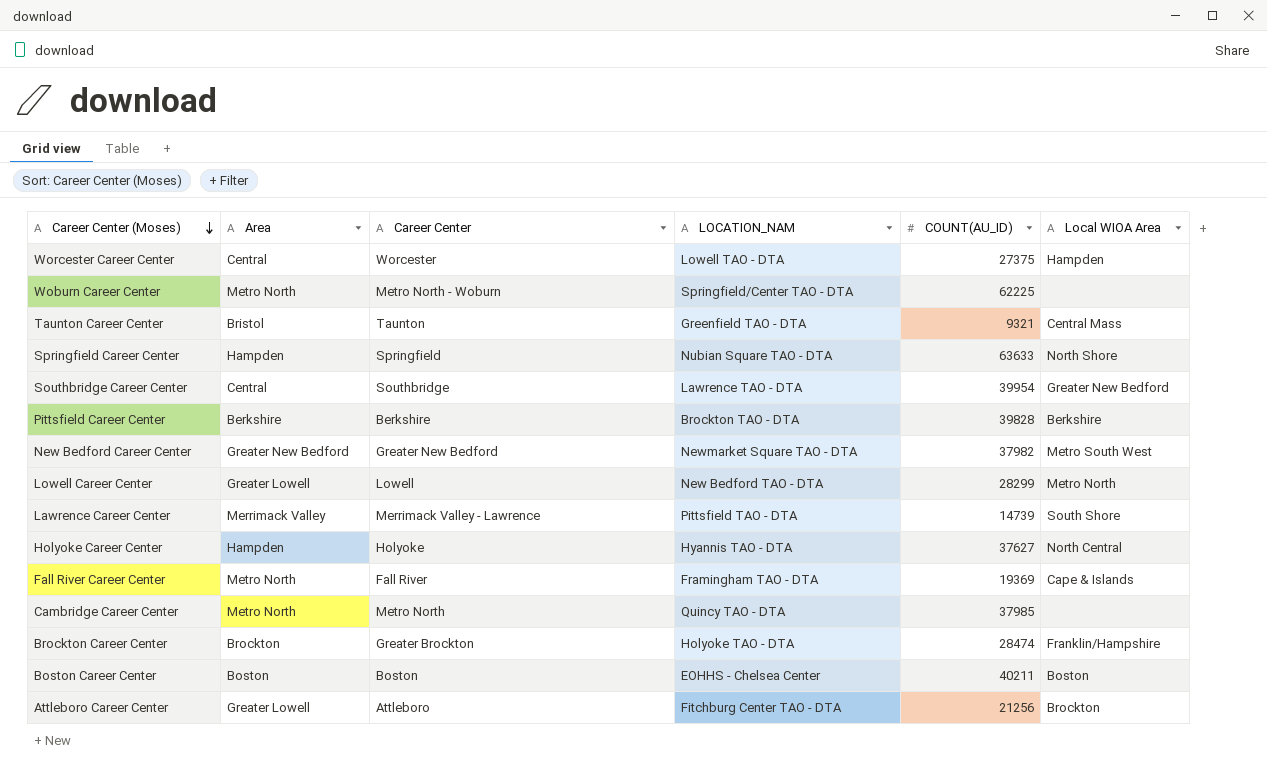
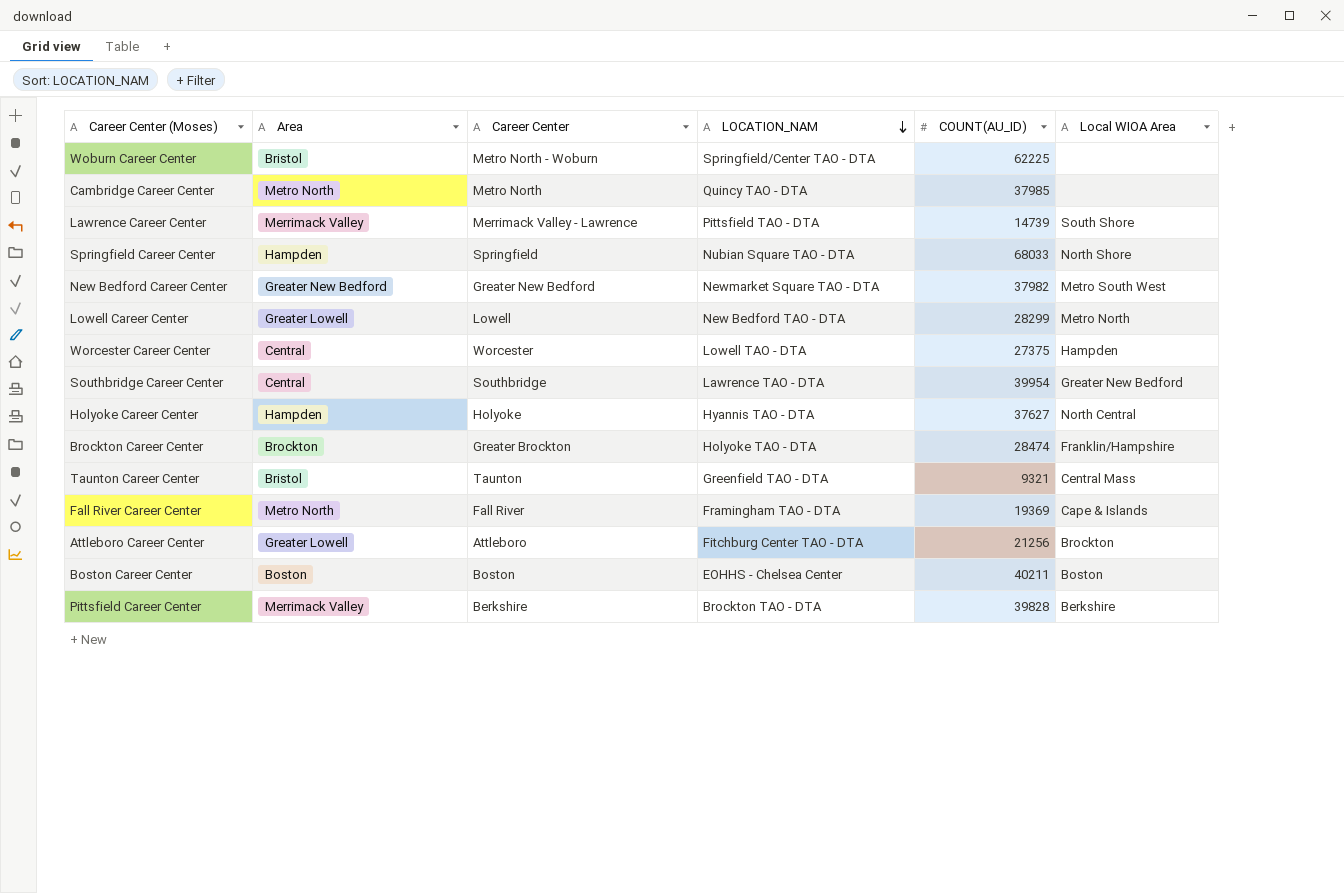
row order: Career Center (Moses) descending -> LOCATION_NAM descending
Woburn Career Center | Area: Metro North -> Bristol
Springfield Career Center | COUNT(AU_ID): 63633 -> 68033
Pittsfield Career Center | Area: Berkshire -> Merrimack Valley

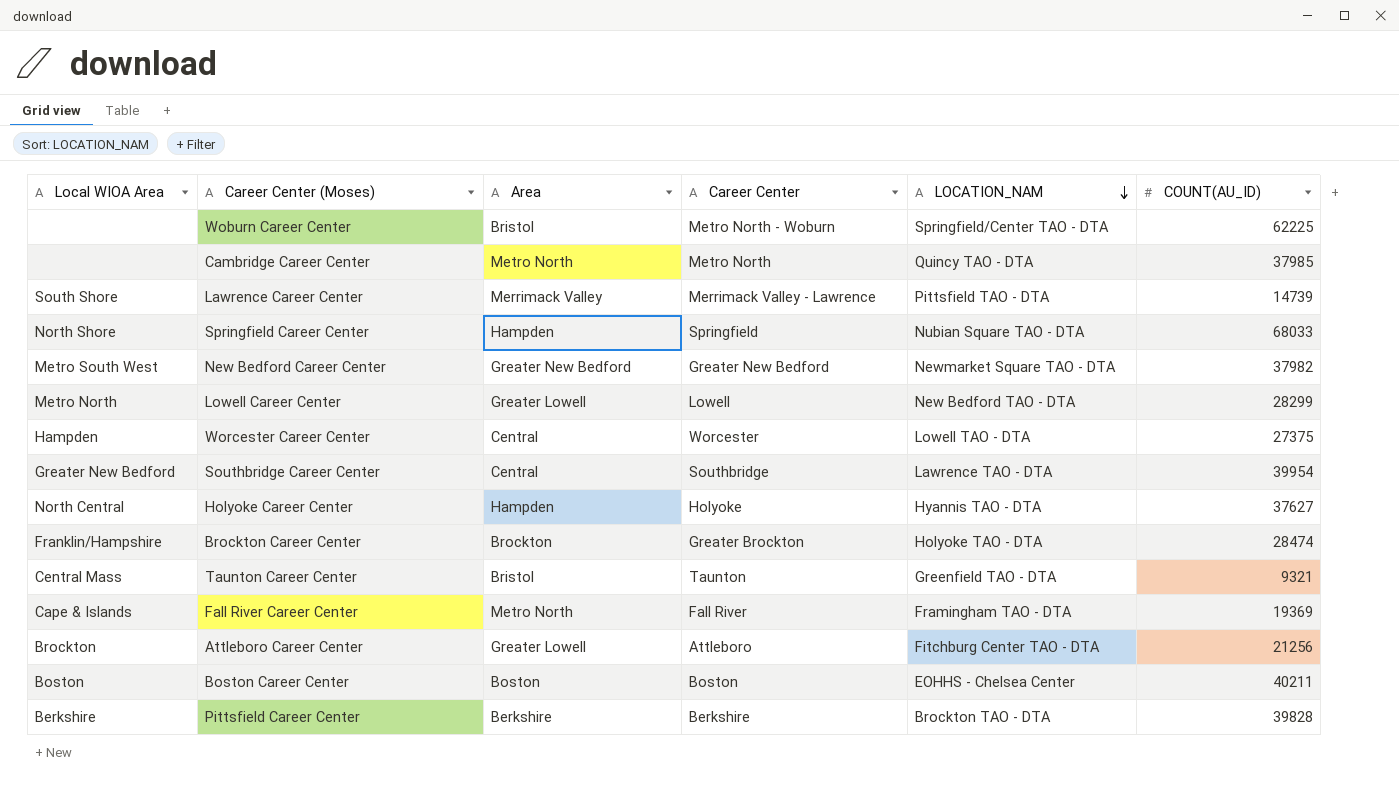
column Local WIOA Area | position: 6 -> 1
Pittsfield Career Center | Area: Merrimack Valley -> Berkshire

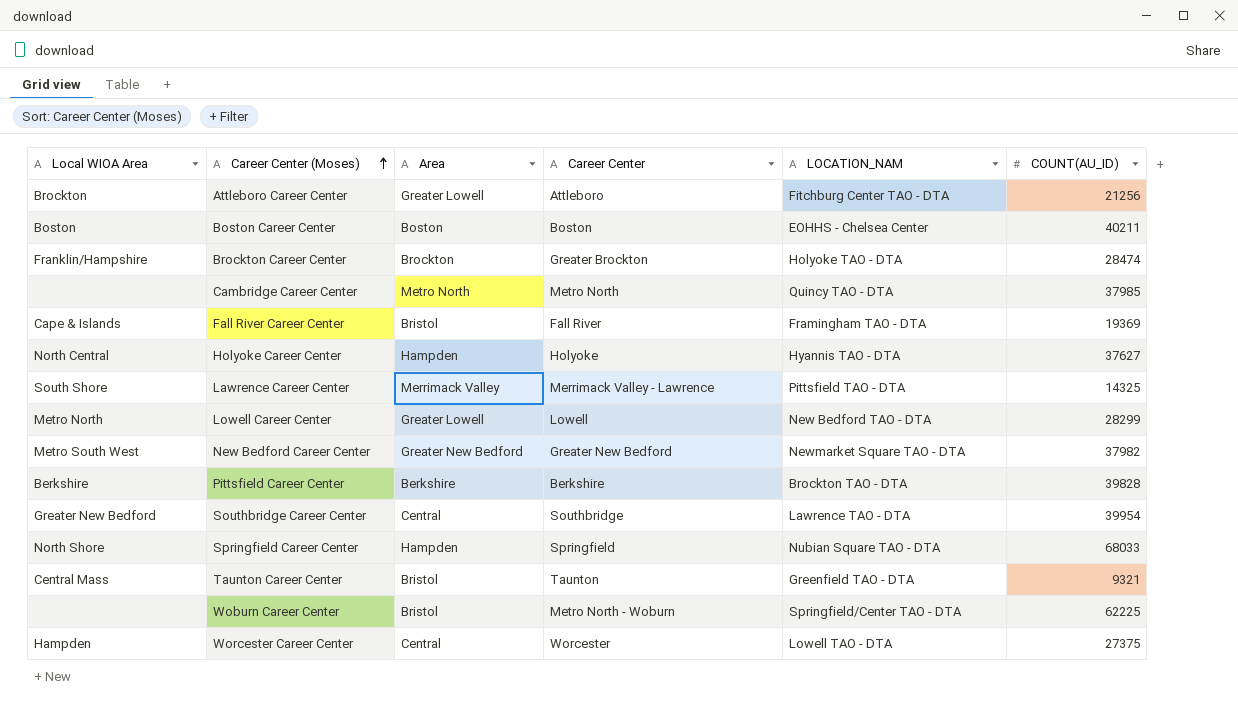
row order: LOCATION_NAM descending -> Career Center (Moses) ascending
Fall River Career Center | Area: Metro North -> Bristol
Lawrence Career Center | COUNT(AU_ID): 14739 -> 14325

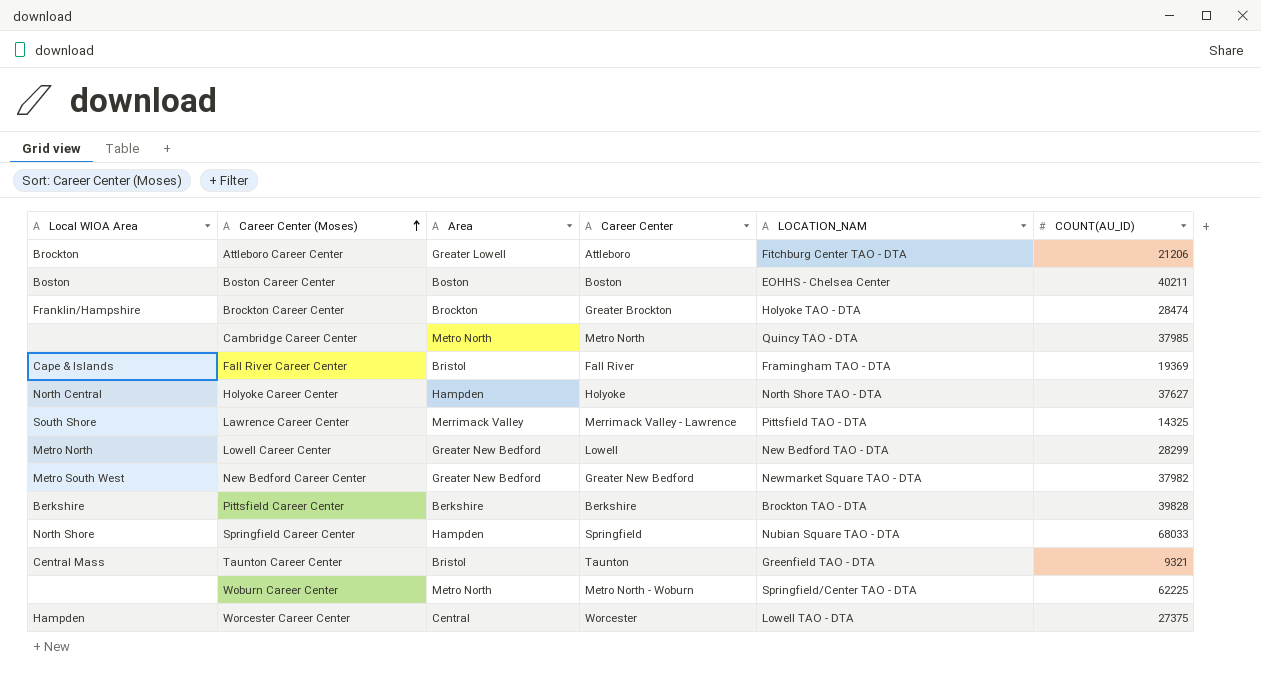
row Southbridge Career Center: Greater New Bedford | Central | Southbridge | Lawrence TAO - DTA | 39954 -> none
Attleboro Career Center | COUNT(AU_ID): 21256 -> 21206
Holyoke Career Center | LOCATION_NAM: Hyannis TAO - DTA -> North Shore TAO - DTA
Lowell Career Center | Area: Greater Lowell -> Greater New Bedford
Woburn Career Center | Area: Bristol -> Metro North

